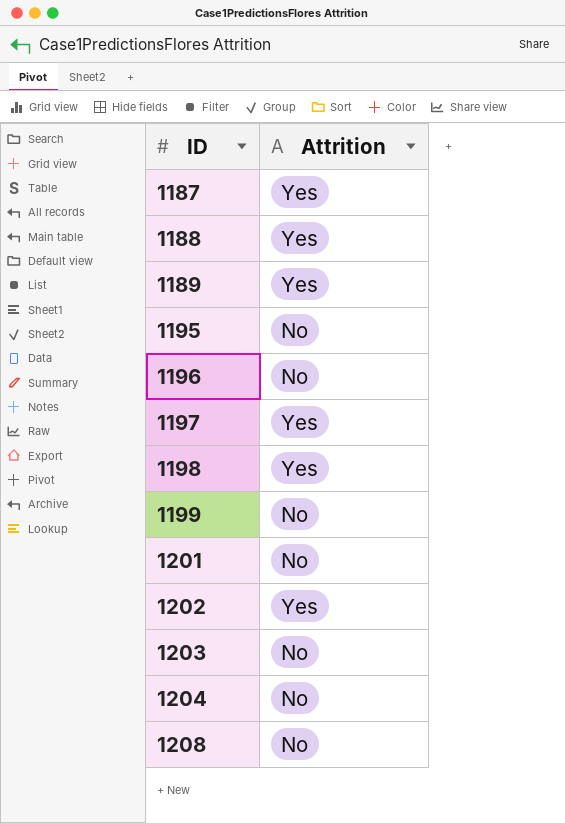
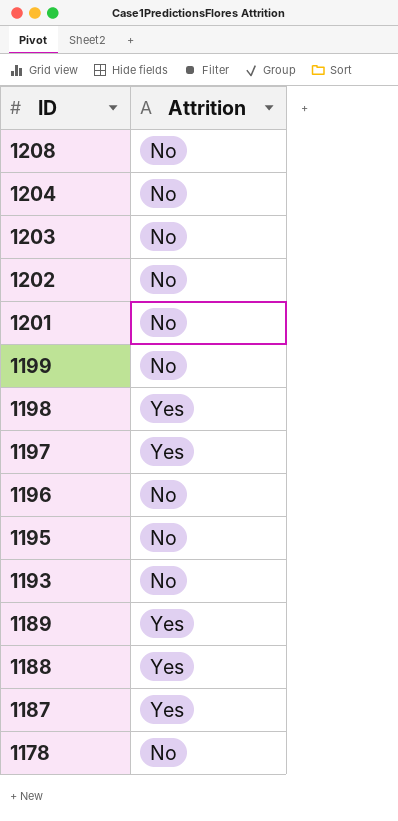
row order: ID ascending -> ID descending
1202 | Attrition: Yes -> No
row 1193: none -> No
row 1178: none -> No

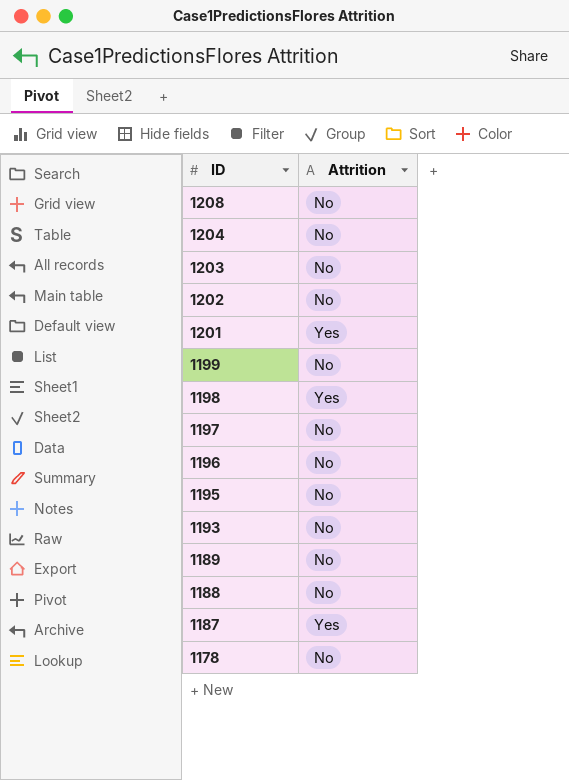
1201 | Attrition: No -> Yes
1197 | Attrition: Yes -> No
1189 | Attrition: Yes -> No
1188 | Attrition: Yes -> No

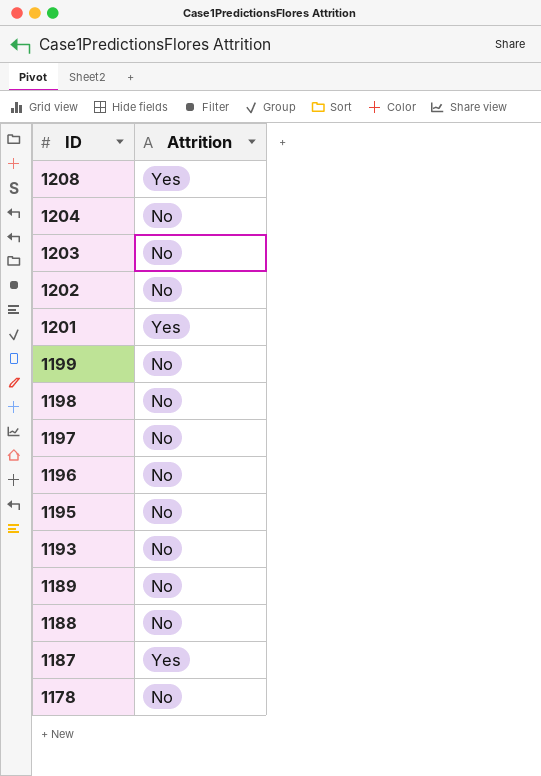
1208 | Attrition: No -> Yes
1198 | Attrition: Yes -> No

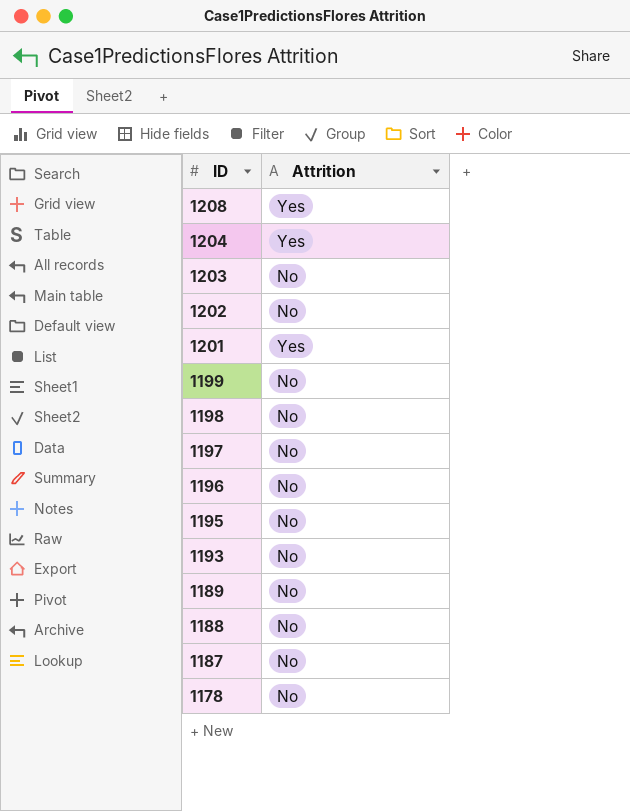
1204 | Attrition: No -> Yes
1187 | Attrition: Yes -> No

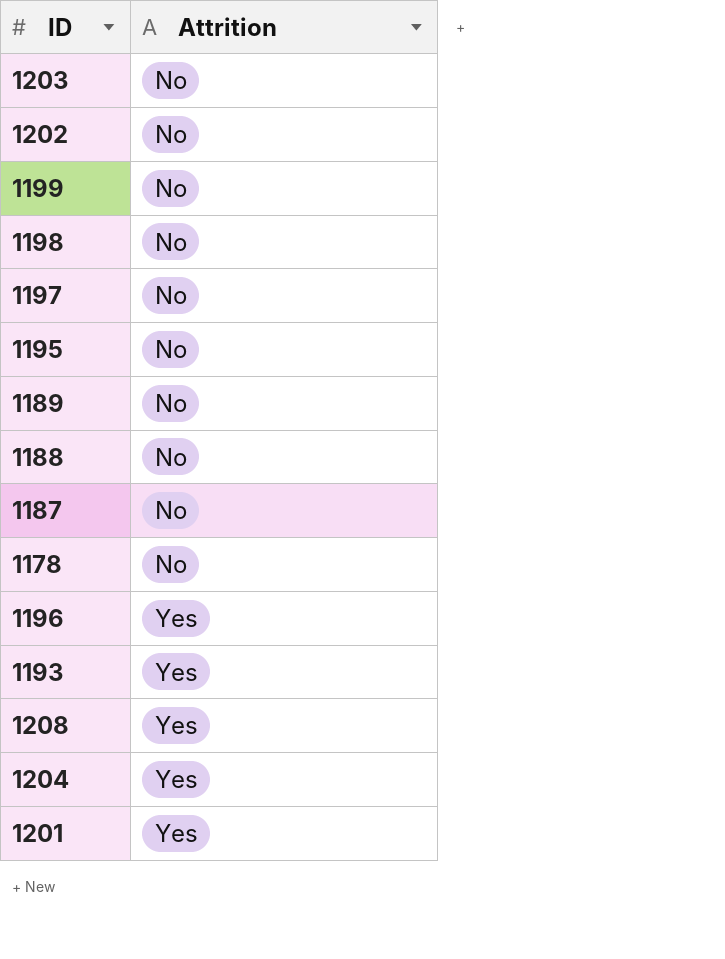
row order: ID descending -> Attrition ascending
1196 | Attrition: No -> Yes
1193 | Attrition: No -> Yes

